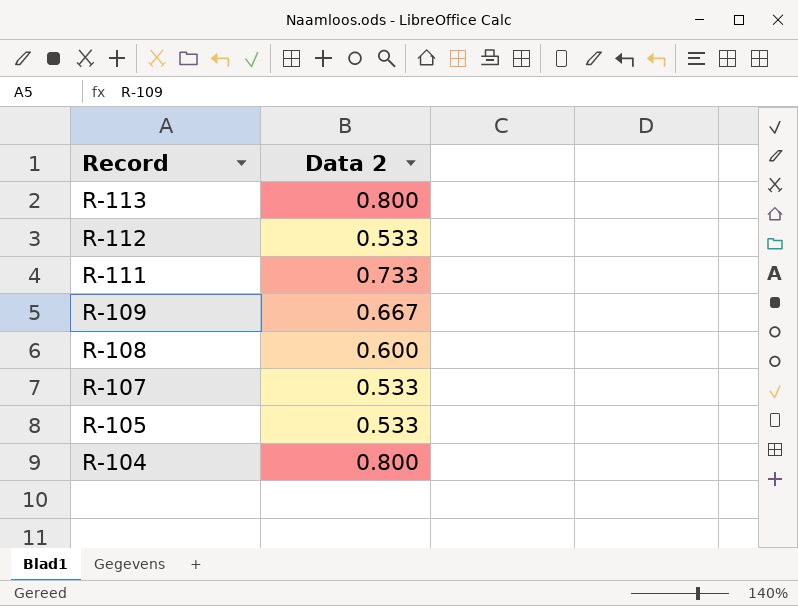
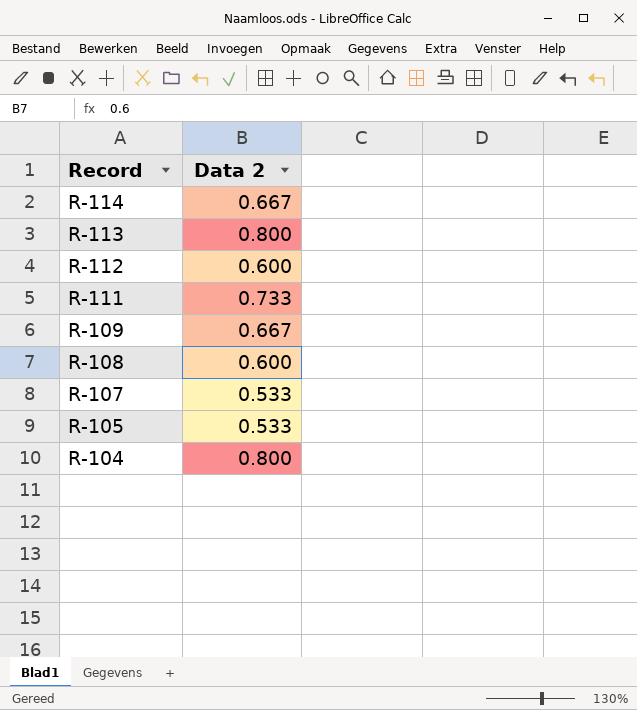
row R-114: none -> 0.667
R-112 | Data 2: 0.533 -> 0.600

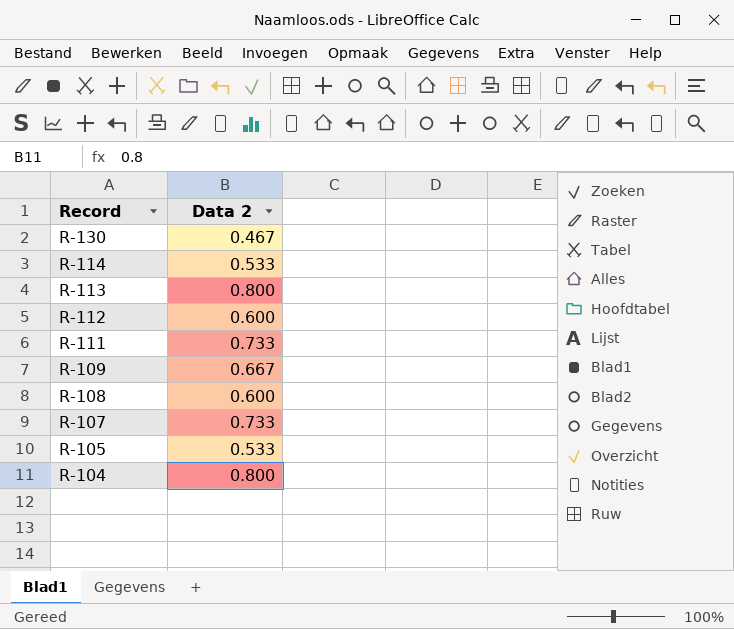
row R-130: none -> 0.467
R-114 | Data 2: 0.667 -> 0.533
R-107 | Data 2: 0.533 -> 0.733

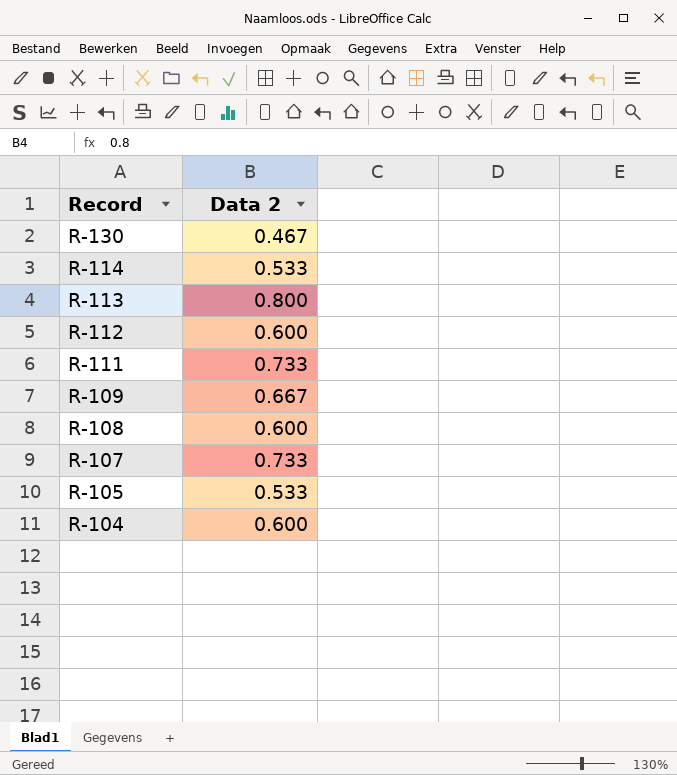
R-104 | Data 2: 0.800 -> 0.600

